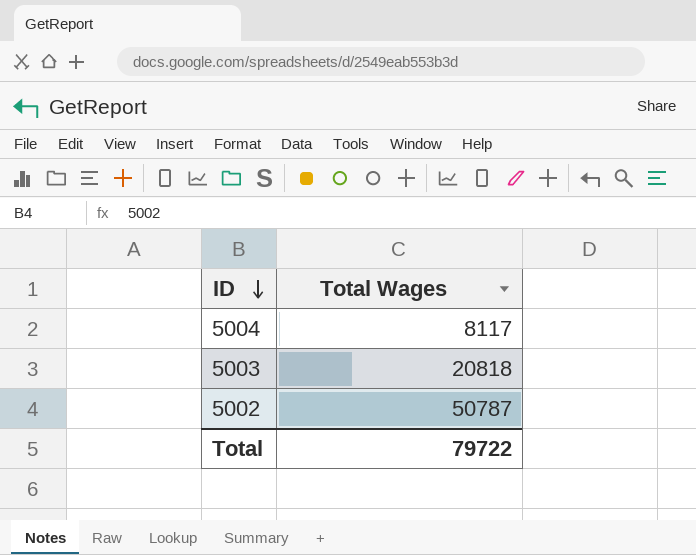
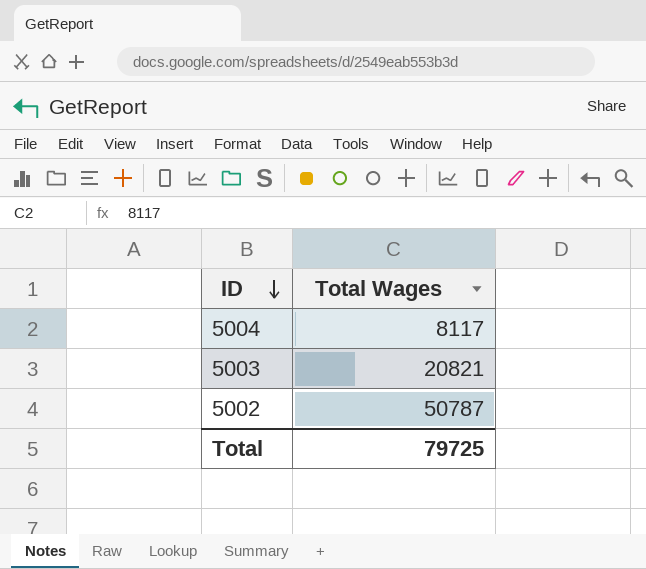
5003 | Total Wages: 20818 -> 20821
Total | Total Wages: 79722 -> 79725

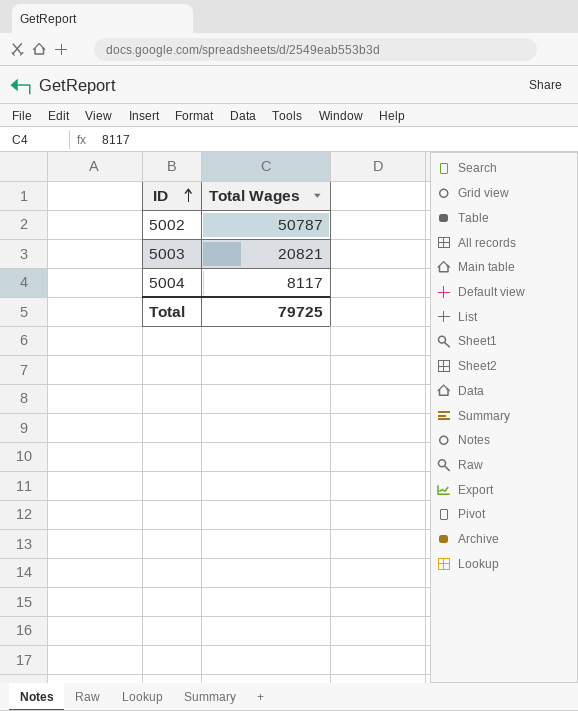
row order: ID descending -> ID ascending

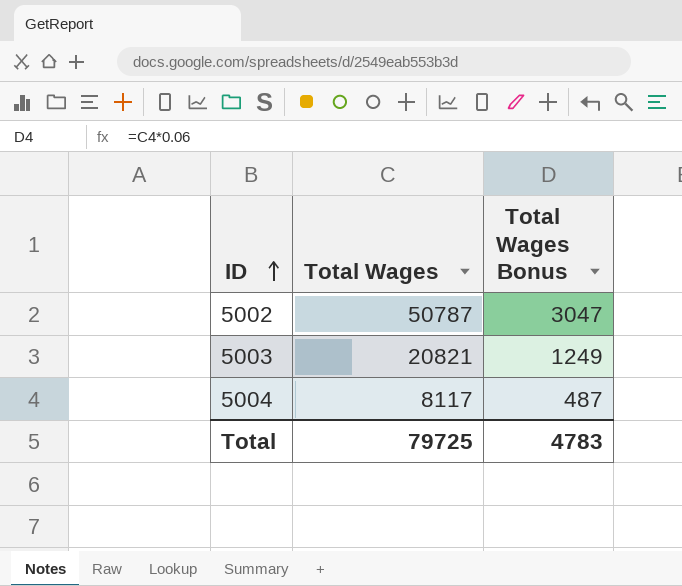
column Total Wages Bonus | formula: none -> [Total Wages] * 0.06

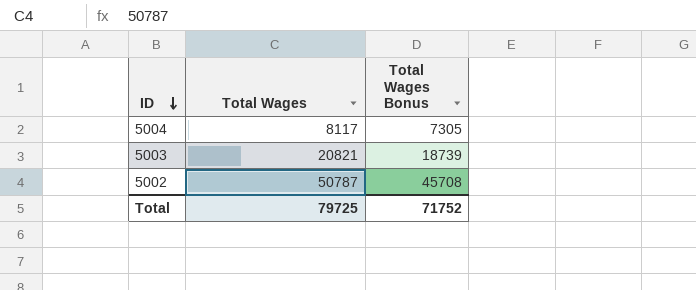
row order: ID ascending -> ID descending
column Total Wages Bonus | formula: [Total Wages] * 0.06 -> [Total Wages] * 0.9
Total | Total Wages Bonus: 4783 -> 71752

